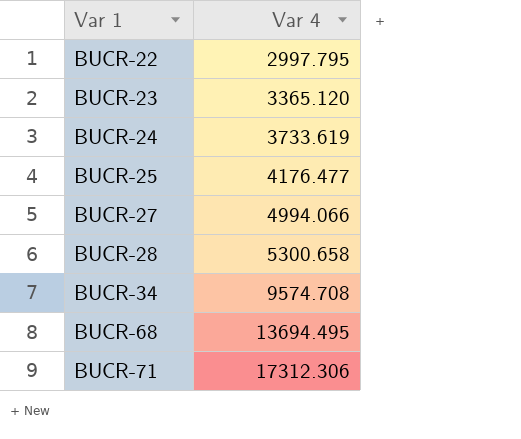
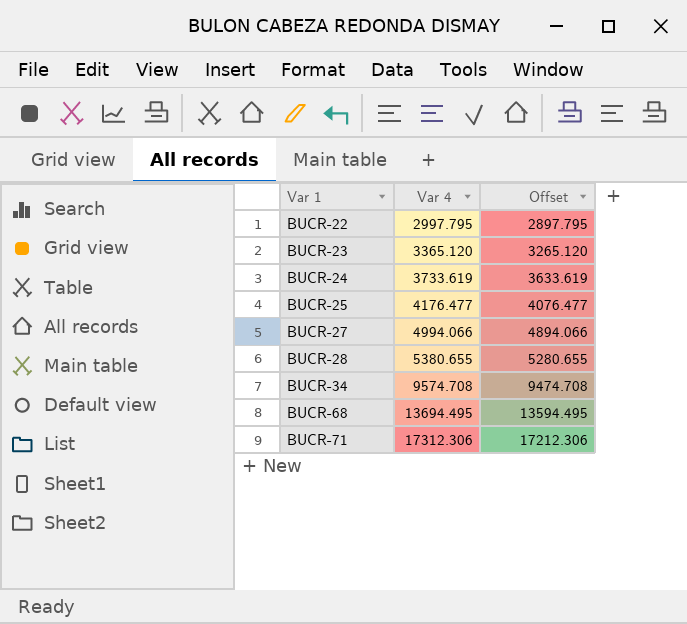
column Offset | formula: none -> [Var 4] - 100
BUCR-28 | Var 4: 5300.658 -> 5380.655

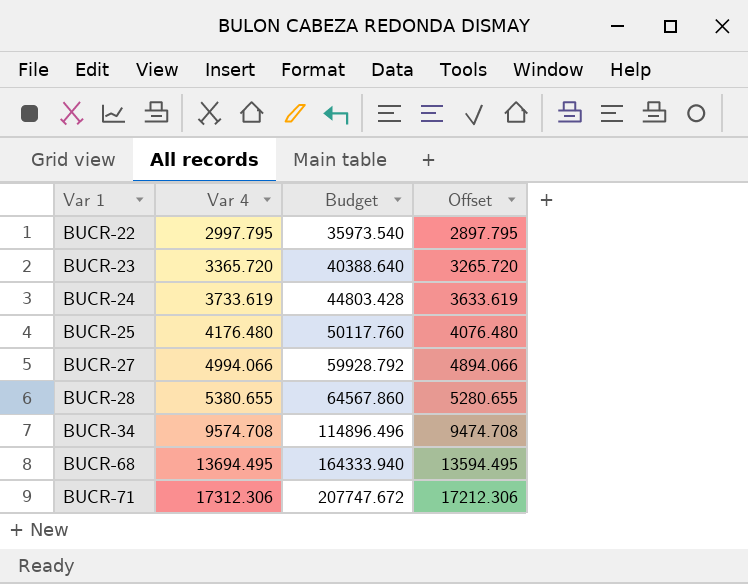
column Budget | formula: none -> [Var 4] * 12
BUCR-23 | Var 4: 3365.120 -> 3365.720
BUCR-23 | Offset: 3265.120 -> 3265.720
BUCR-25 | Var 4: 4176.477 -> 4176.480
BUCR-25 | Offset: 4076.477 -> 4076.480

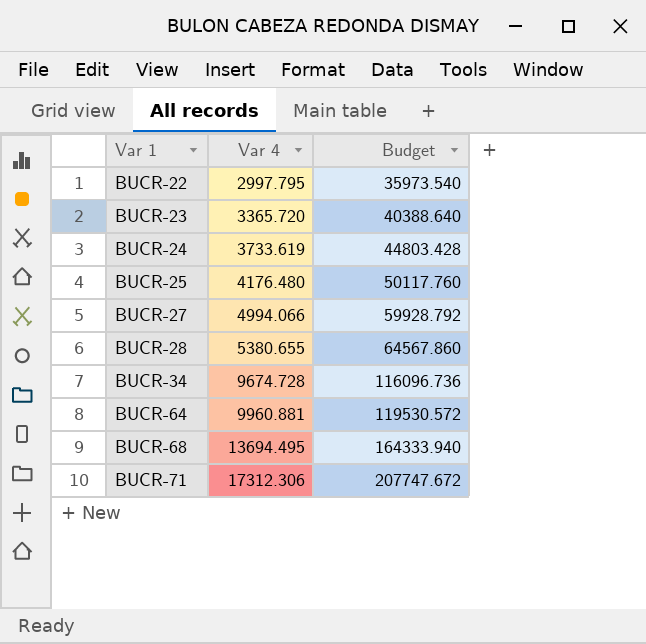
column Offset | formula: [Var 4] - 100 -> none
BUCR-34 | Var 4: 9574.708 -> 9674.728
BUCR-34 | Budget: 114896.496 -> 116096.736
row BUCR-64: none -> 9960.881 | 119530.572

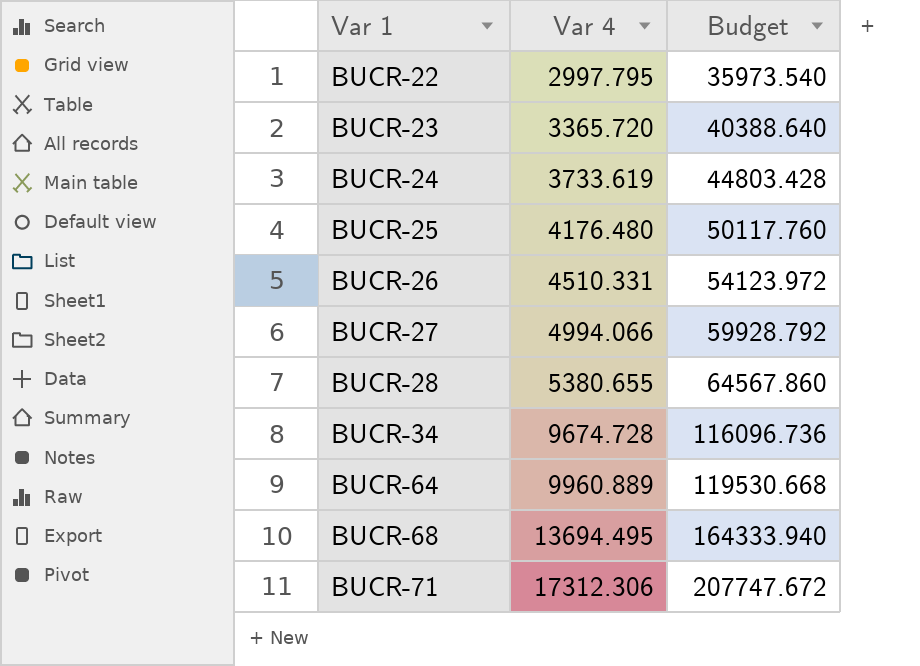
row BUCR-26: none -> 4510.331 | 54123.972
BUCR-64 | Var 4: 9960.881 -> 9960.889
BUCR-64 | Budget: 119530.572 -> 119530.668

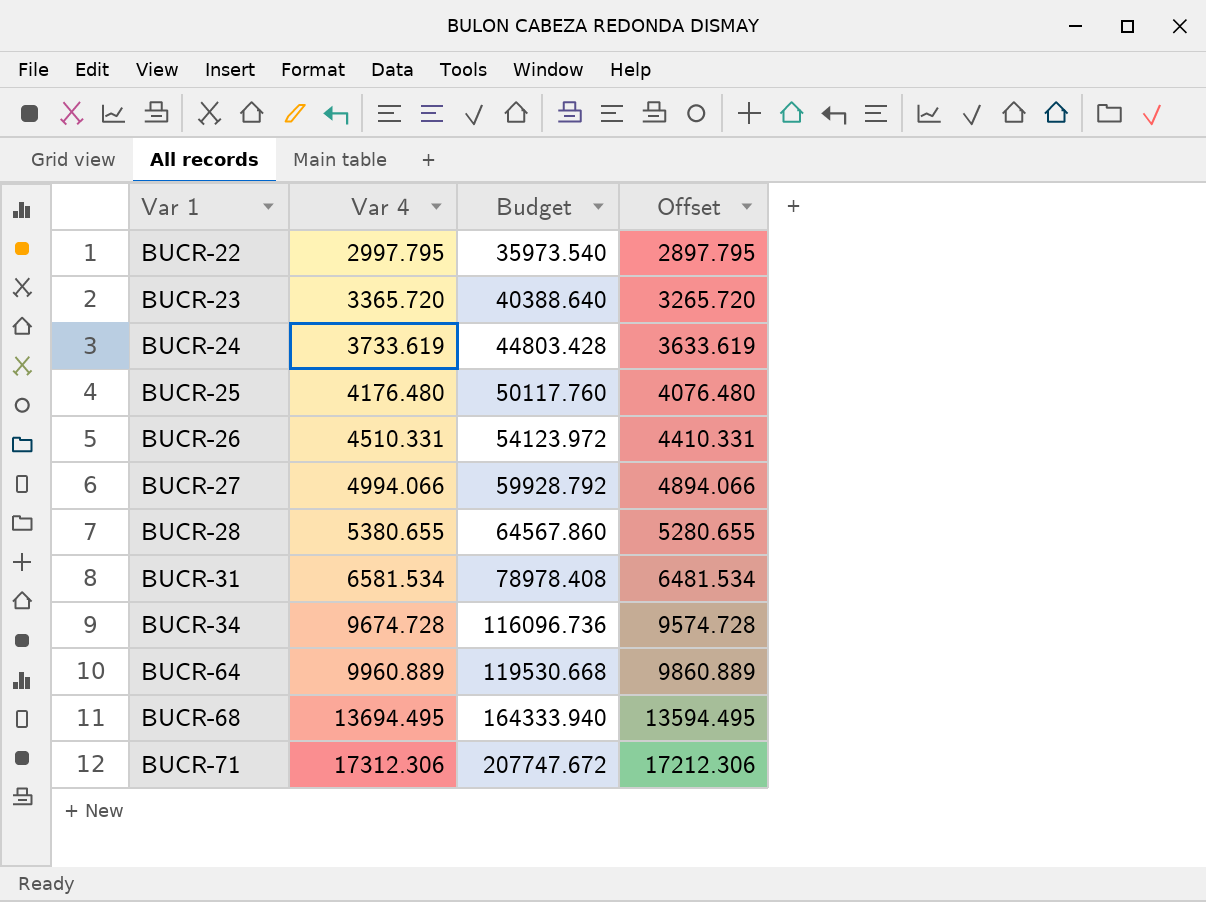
column Offset | formula: none -> [Var 4] - 100
row BUCR-31: none -> 6581.534 | 78978.408 | 6481.534

